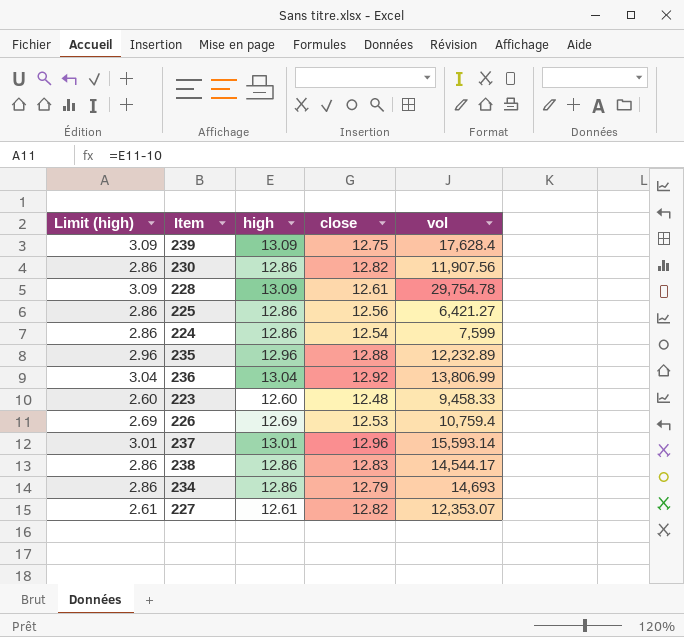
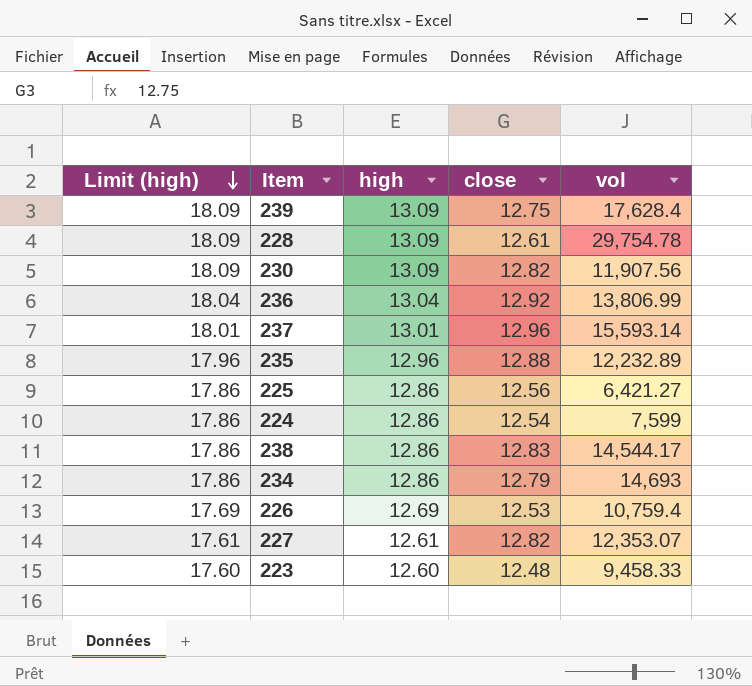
row order: none -> Limit (high) descending
column Limit (high) | formula: [high] - 10 -> [high] + 5
230 | high: 12.86 -> 13.09

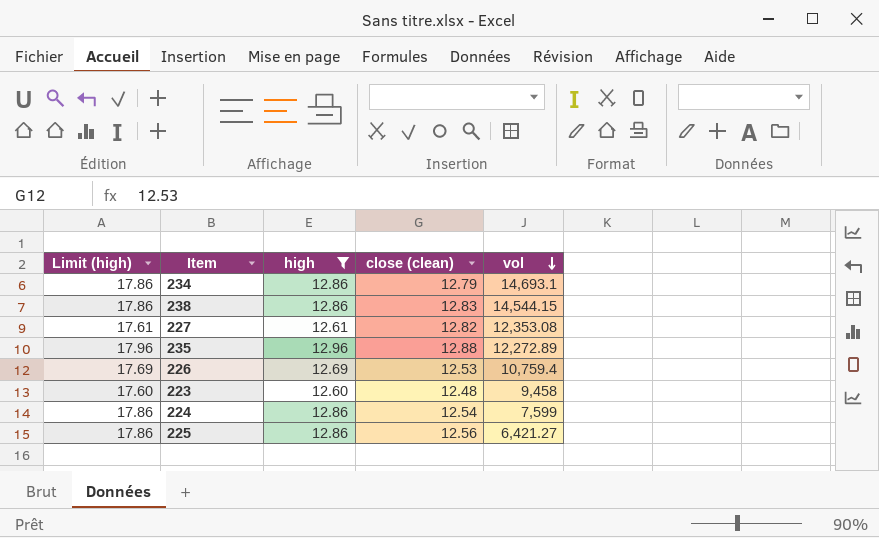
filter: none -> high <= 12.96
row order: Limit (high) descending -> vol descending
column name: close -> close (clean)
234 | vol: 14,693 -> 14,693.1
238 | vol: 14,544.17 -> 14,544.15
227 | vol: 12,353.07 -> 12,353.08
235 | vol: 12,232.89 -> 12,272.89
223 | vol: 9,458.33 -> 9,458

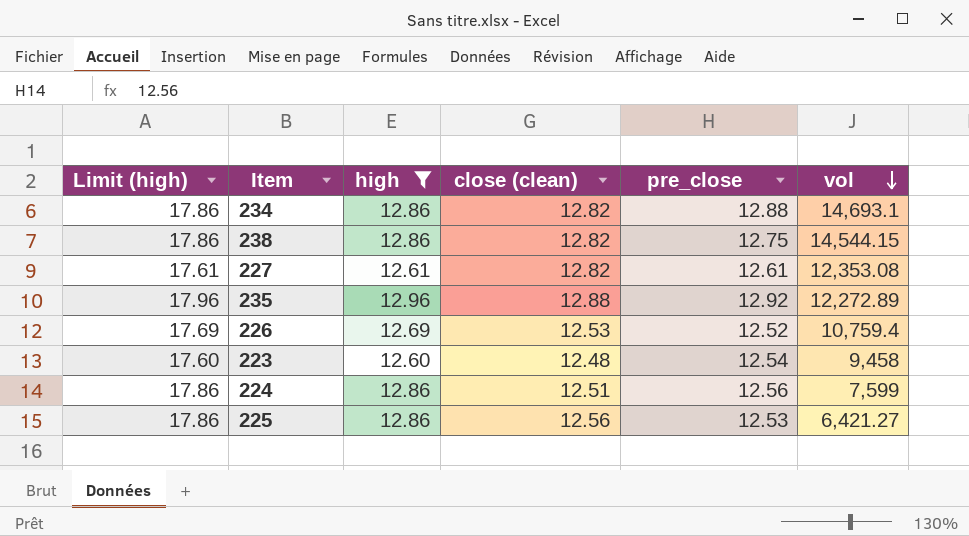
column pre_close | position: none -> 5
234 | close (clean): 12.79 -> 12.82
238 | close (clean): 12.83 -> 12.82
224 | close (clean): 12.54 -> 12.51

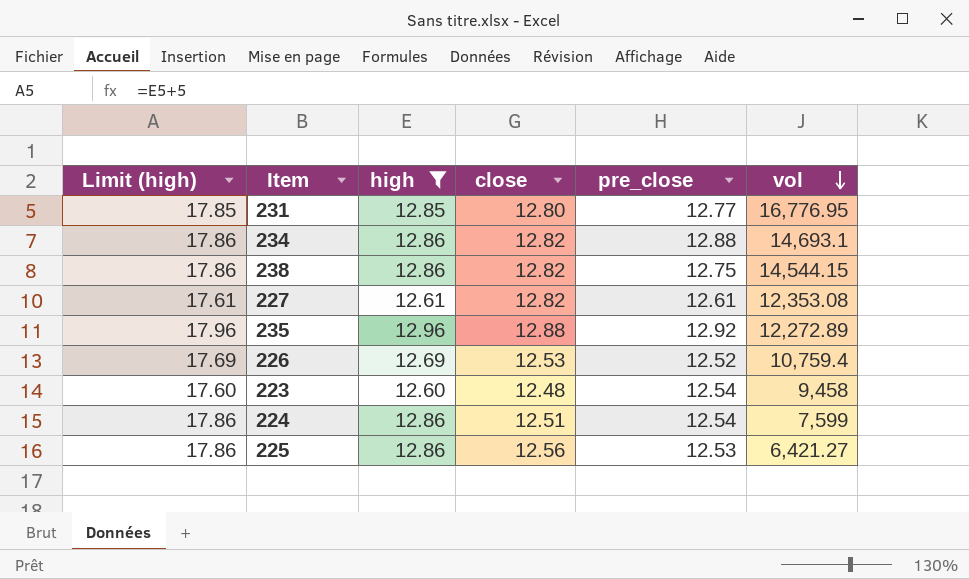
column name: close (clean) -> close
row 231: none -> 17.85 | 12.85 | 12.80 | 12.77 | 16,776.95
224 | pre_close: 12.56 -> 12.54

